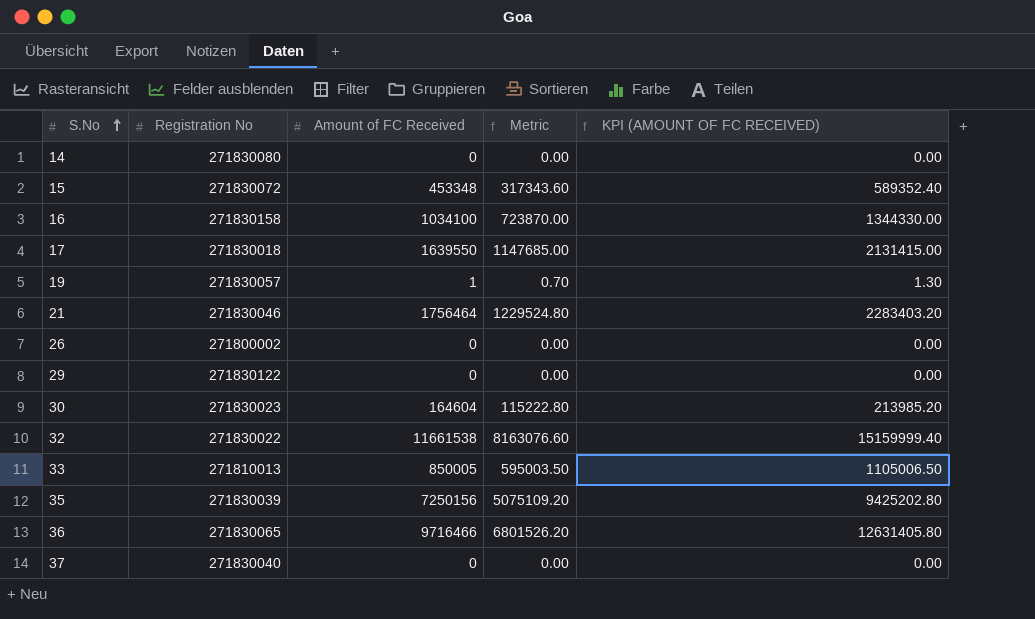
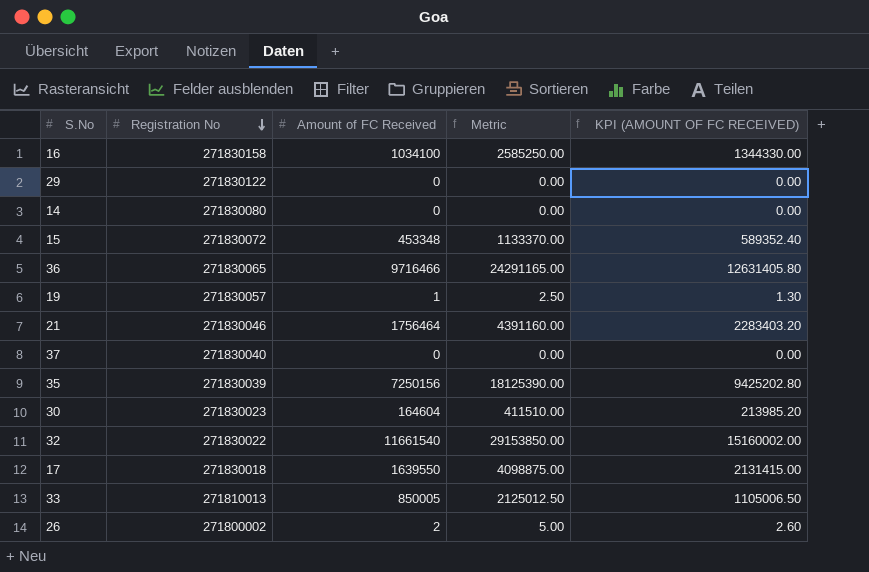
row order: S.No ascending -> Registration No descending
column Metric | formula: [Amount of FC Received] * 0.7 -> [Amount of FC Received] * 2.5
32 | Amount of FC Received: 11661538 -> 11661540
32 | KPI (AMOUNT OF FC RECEIVED): 15159999.40 -> 15160002.00
26 | Amount of FC Received: 0 -> 2
26 | KPI (AMOUNT OF FC RECEIVED): 0.00 -> 2.60

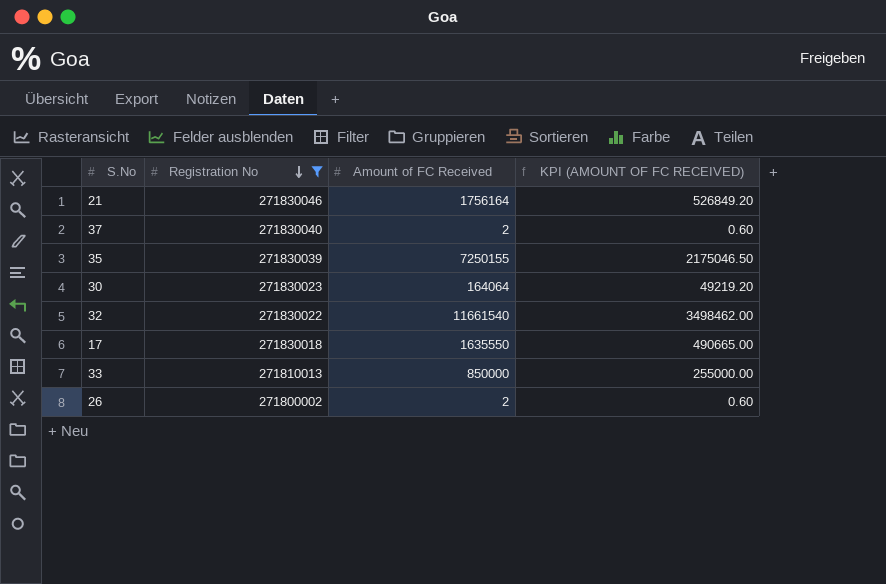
filter: none -> Registration No <= 271830046
column Metric | formula: [Amount of FC Received] * 2.5 -> none
column KPI (AMOUNT OF FC RECEIVED) | formula: [Amount of FC Received] * 1.3 -> [Amount of FC Received] * 0.3
21 | Amount of FC Received: 1756464 -> 1756164
37 | Amount of FC Received: 0 -> 2
35 | Amount of FC Received: 7250156 -> 7250155
30 | Amount of FC Received: 164604 -> 164064
17 | Amount of FC Received: 1639550 -> 1635550
33 | Amount of FC Received: 850005 -> 850000

